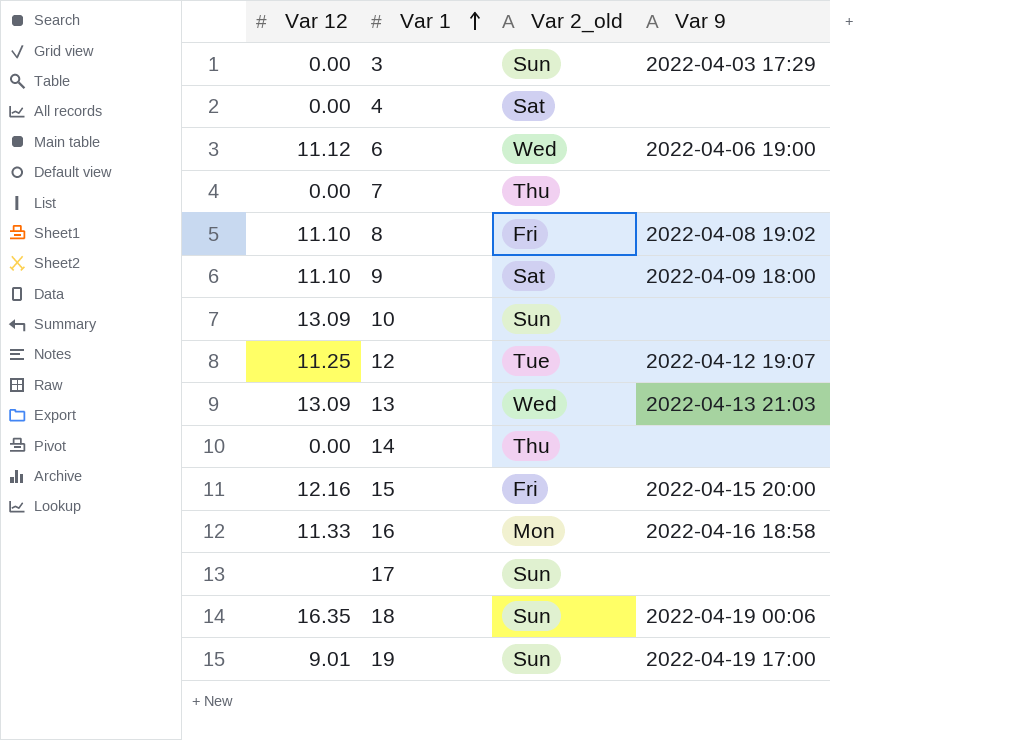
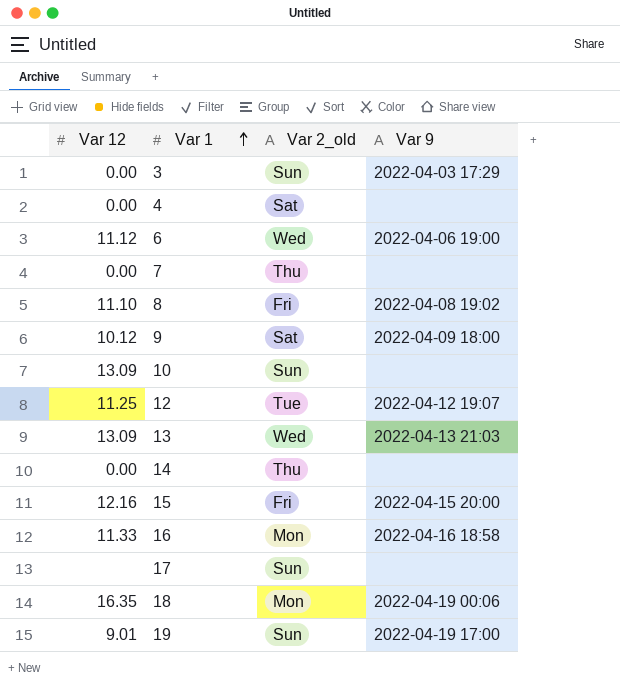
9 | Var 12: 11.10 -> 10.12
18 | Var 2_old: Sun -> Mon

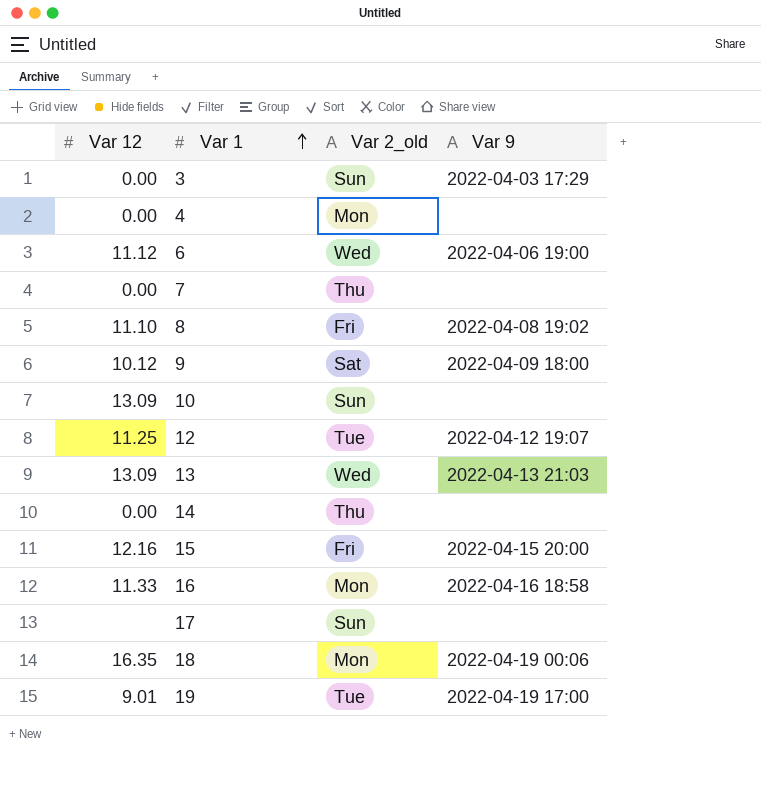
4 | Var 2_old: Sat -> Mon
19 | Var 2_old: Sun -> Tue

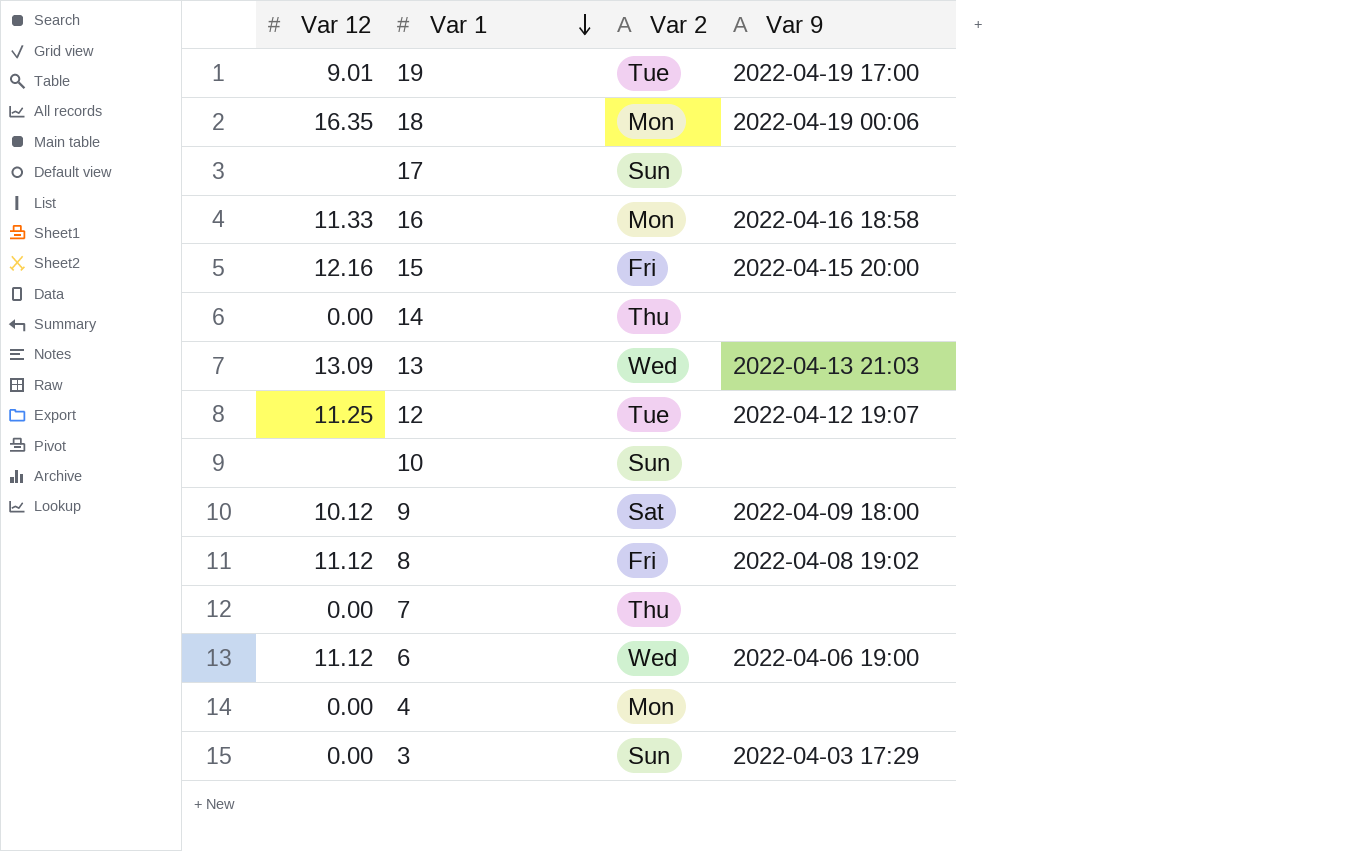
row order: Var 1 ascending -> Var 1 descending
column name: Var 2_old -> Var 2
10 | Var 12: 13.09 -> none
8 | Var 12: 11.10 -> 11.12

